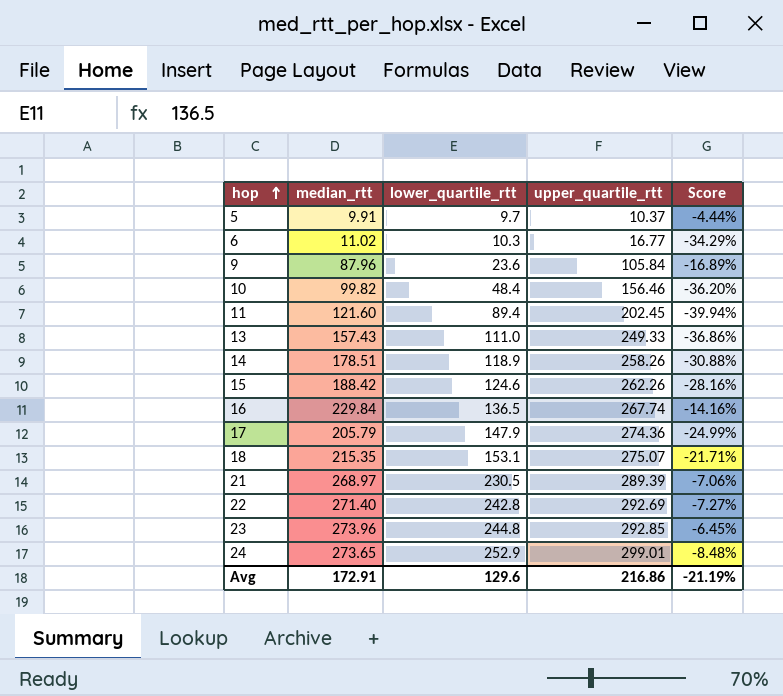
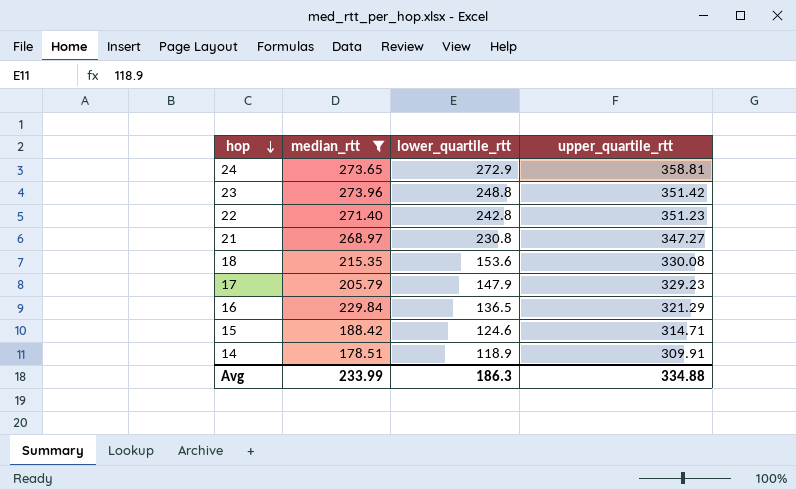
filter: none -> median_rtt >= 178.51
row order: hop ascending -> hop descending
column Score | formula: ([median_rtt] - [upper_quartile_rtt]) / [upper_quartile_rtt] -> none
24 | lower_quartile_rtt: 252.9 -> 272.9
24 | upper_quartile_rtt: 299.01 -> 358.81
23 | lower_quartile_rtt: 244.8 -> 248.8
23 | upper_quartile_rtt: 292.85 -> 351.42
22 | upper_quartile_rtt: 292.69 -> 351.23
21 | lower_quartile_rtt: 230.5 -> 230.8
21 | upper_quartile_rtt: 289.39 -> 347.27
18 | lower_quartile_rtt: 153.1 -> 153.6
18 | upper_quartile_rtt: 275.07 -> 330.08
17 | upper_quartile_rtt: 274.36 -> 329.23
16 | upper_quartile_rtt: 267.74 -> 321.29
15 | upper_quartile_rtt: 262.26 -> 314.71
14 | upper_quartile_rtt: 258.26 -> 309.91
Avg | median_rtt: 172.91 -> 233.99
Avg | lower_quartile_rtt: 129.6 -> 186.3
Avg | upper_quartile_rtt: 216.86 -> 334.88

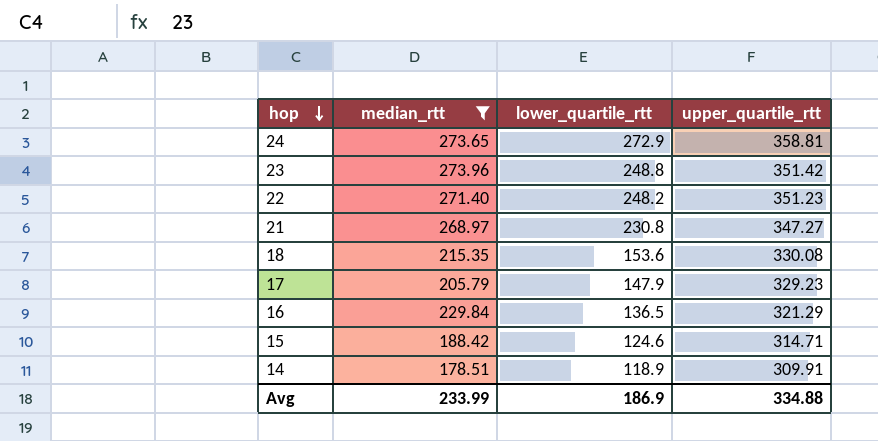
22 | lower_quartile_rtt: 242.8 -> 248.2
Avg | lower_quartile_rtt: 186.3 -> 186.9

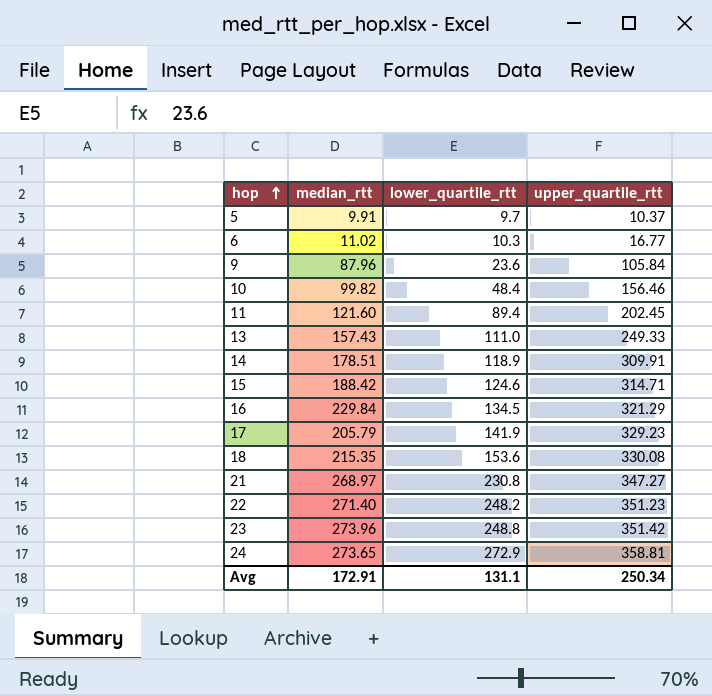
filter: median_rtt >= 178.51 -> none
row order: hop descending -> hop ascending
16 | lower_quartile_rtt: 136.5 -> 134.5
17 | lower_quartile_rtt: 147.9 -> 141.9
Avg | median_rtt: 233.99 -> 172.91
Avg | lower_quartile_rtt: 186.9 -> 131.1
Avg | upper_quartile_rtt: 334.88 -> 250.34

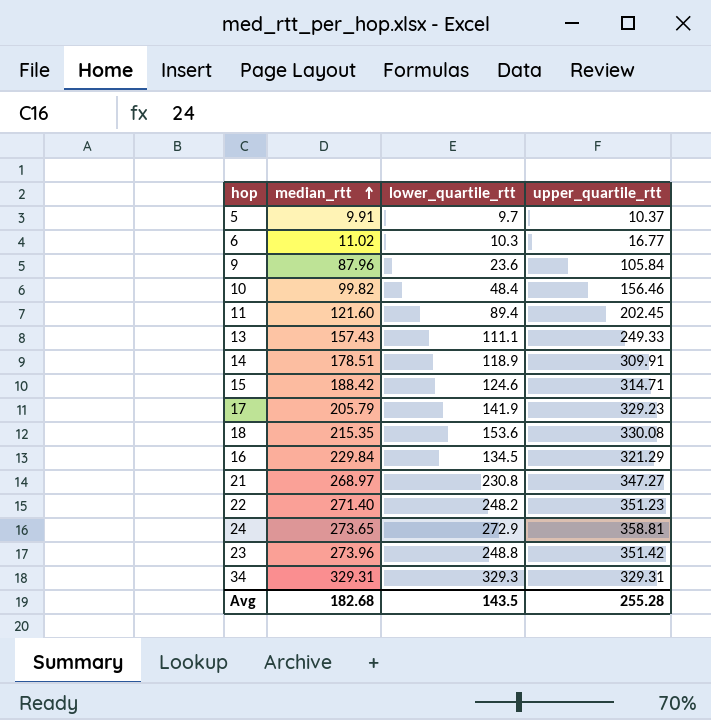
row order: hop ascending -> median_rtt ascending
13 | lower_quartile_rtt: 111.0 -> 111.1
row 34: none -> 329.31 | 329.3 | 329.31
Avg | median_rtt: 172.91 -> 182.68
Avg | lower_quartile_rtt: 131.1 -> 143.5
Avg | upper_quartile_rtt: 250.34 -> 255.28

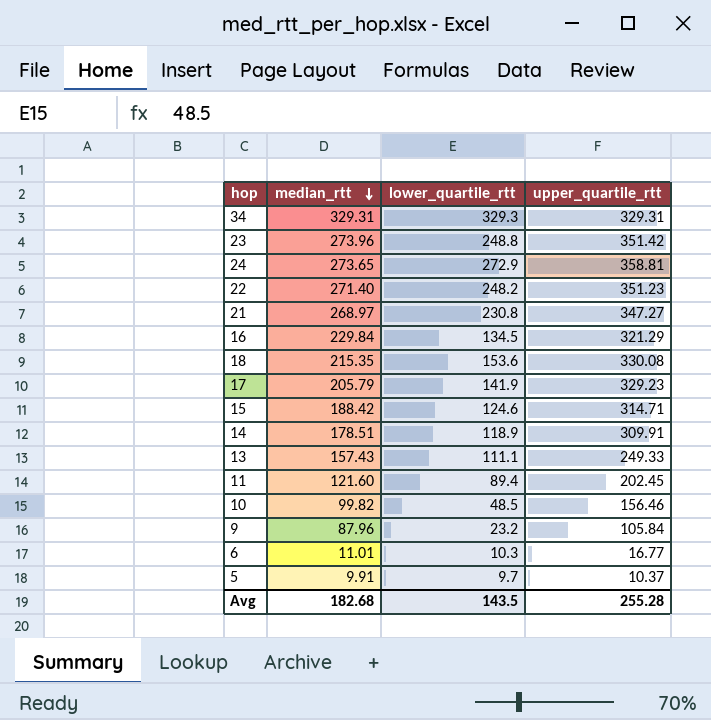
row order: median_rtt ascending -> median_rtt descending
10 | lower_quartile_rtt: 48.4 -> 48.5
9 | lower_quartile_rtt: 23.6 -> 23.2
6 | median_rtt: 11.02 -> 11.01

